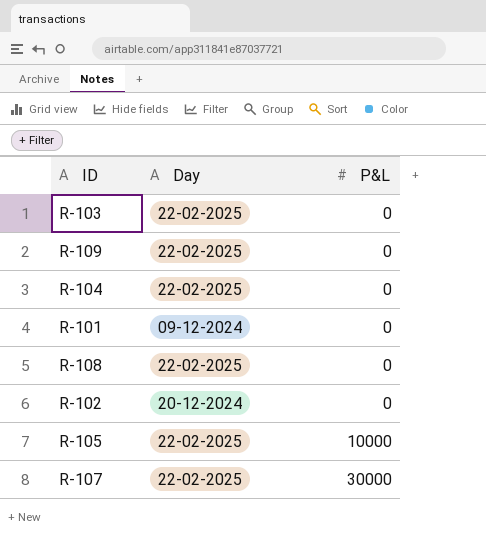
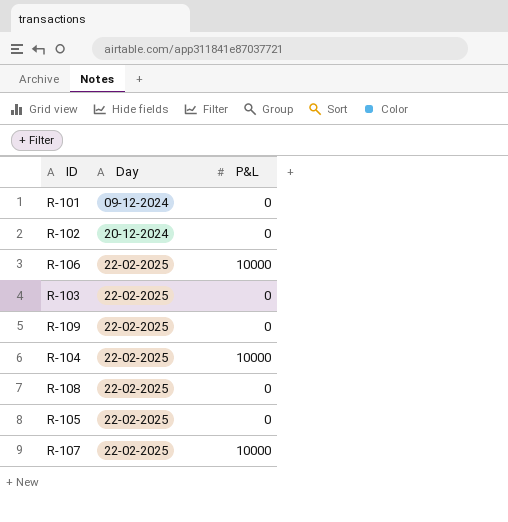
row order: P&L ascending -> Day ascending
row R-106: none -> 22-02-2025 | 10000
R-104 | P&L: 0 -> 10000
R-105 | P&L: 10000 -> 0
R-107 | P&L: 30000 -> 10000

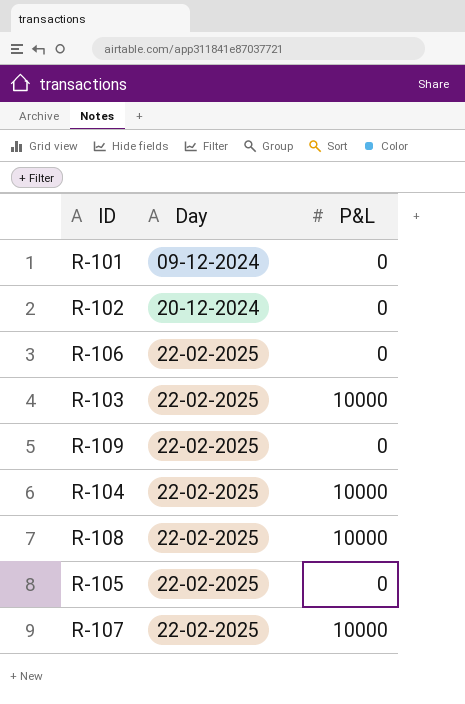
R-106 | P&L: 10000 -> 0
R-103 | P&L: 0 -> 10000
R-108 | P&L: 0 -> 10000

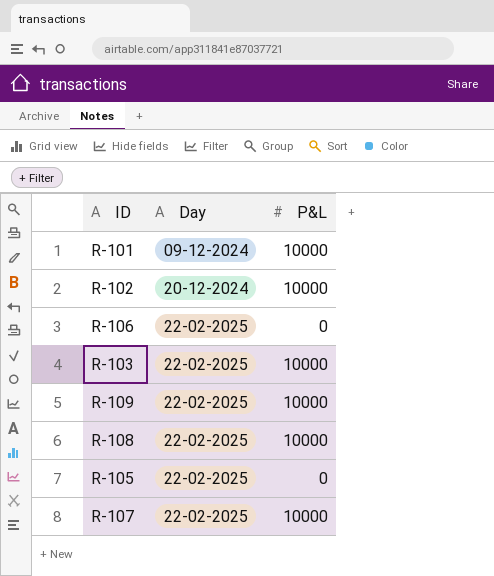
row R-104: 22-02-2025 | 10000 -> none
R-101 | P&L: 0 -> 10000
R-102 | P&L: 0 -> 10000
R-109 | P&L: 0 -> 10000

